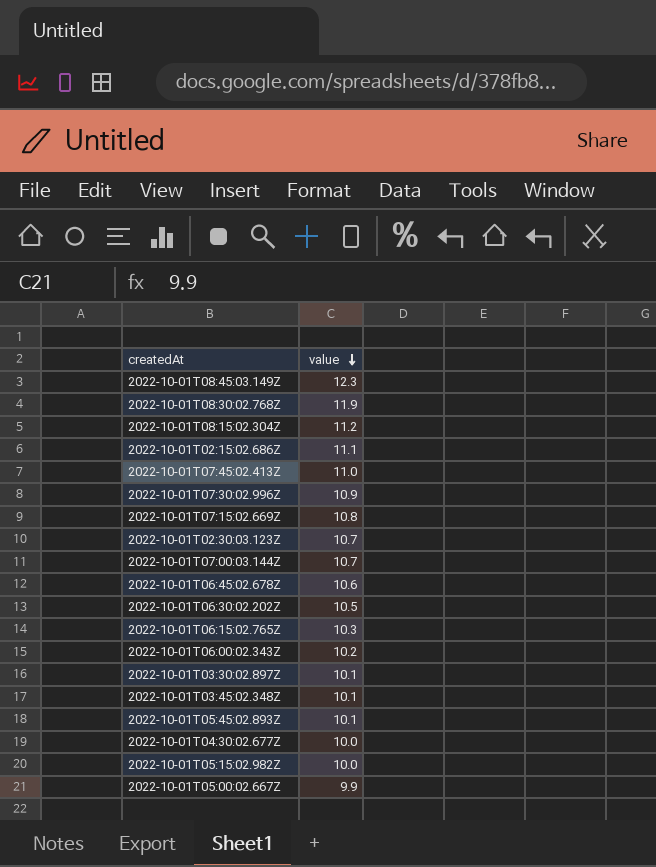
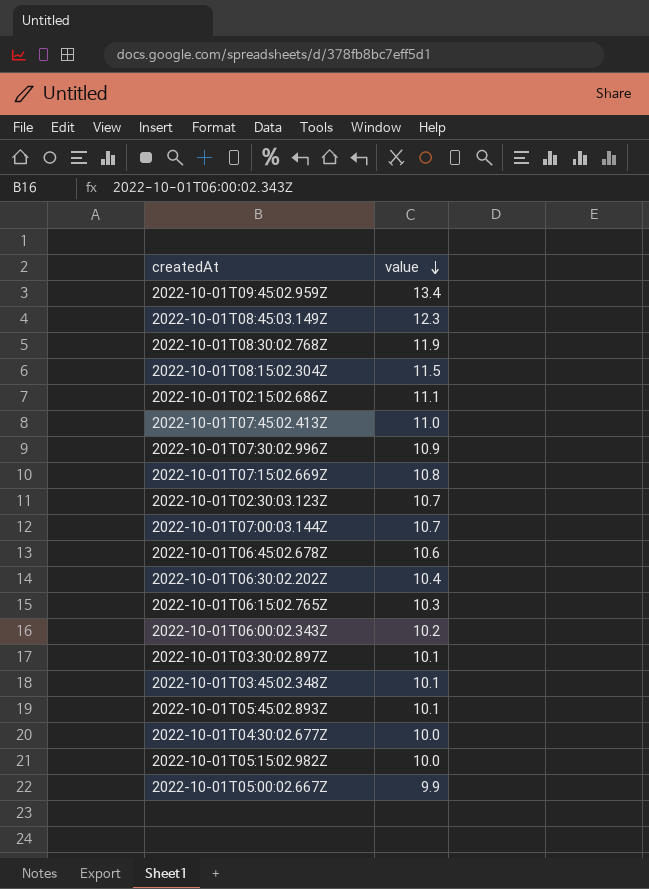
row 2022-10-01T09:45:02.959Z: none -> 13.4
2022-10-01T08:15:02.304Z | value: 11.2 -> 11.5
2022-10-01T06:30:02.202Z | value: 10.5 -> 10.4

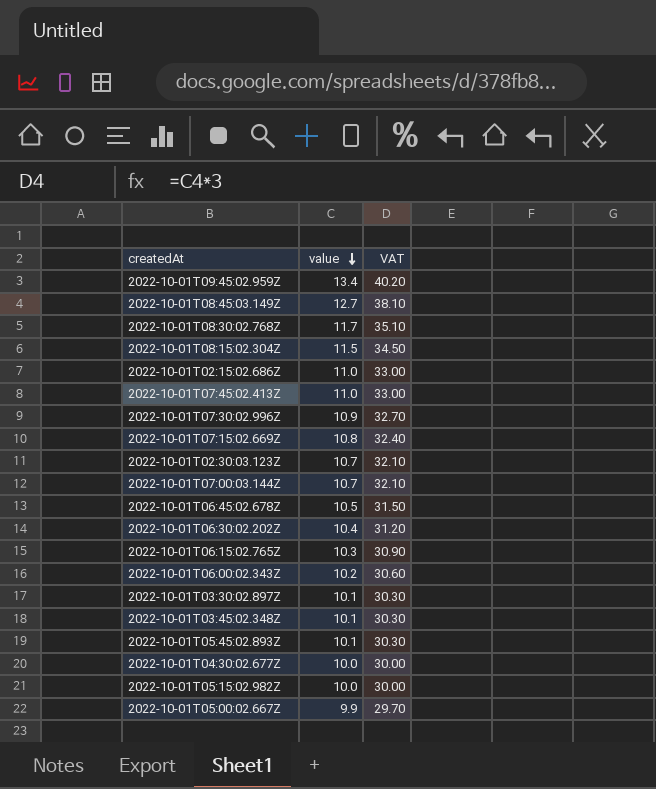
column VAT | formula: none -> [value] * 3
2022-10-01T08:45:03.149Z | value: 12.3 -> 12.7
2022-10-01T08:30:02.768Z | value: 11.9 -> 11.7
2022-10-01T02:15:02.686Z | value: 11.1 -> 11.0
2022-10-01T06:45:02.678Z | value: 10.6 -> 10.5

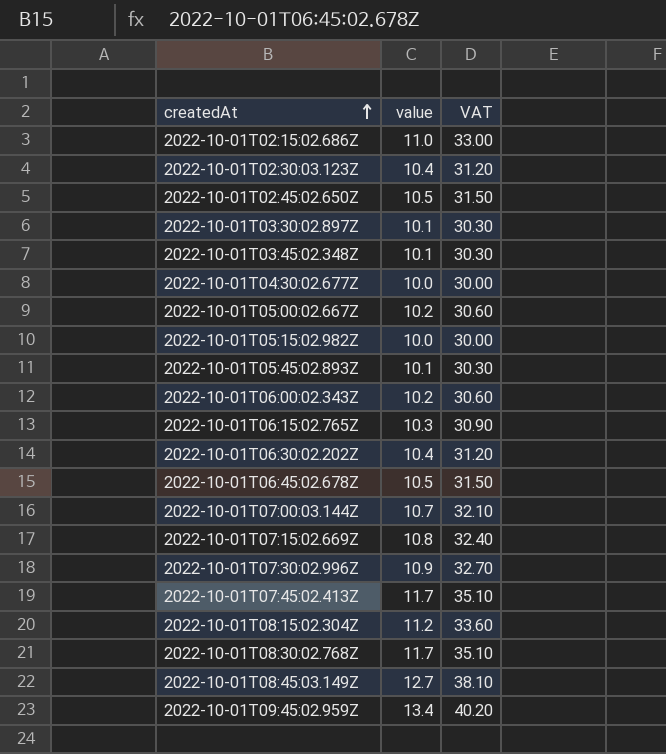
row order: value descending -> createdAt ascending
2022-10-01T02:30:03.123Z | value: 10.7 -> 10.4
2022-10-01T02:30:03.123Z | VAT: 32.10 -> 31.20
row 2022-10-01T02:45:02.650Z: none -> 10.5 | 31.50
2022-10-01T05:00:02.667Z | value: 9.9 -> 10.2
2022-10-01T05:00:02.667Z | VAT: 29.70 -> 30.60
2022-10-01T07:45:02.413Z | value: 11.0 -> 11.7
2022-10-01T07:45:02.413Z | VAT: 33.00 -> 35.10
2022-10-01T08:15:02.304Z | value: 11.5 -> 11.2
2022-10-01T08:15:02.304Z | VAT: 34.50 -> 33.60

